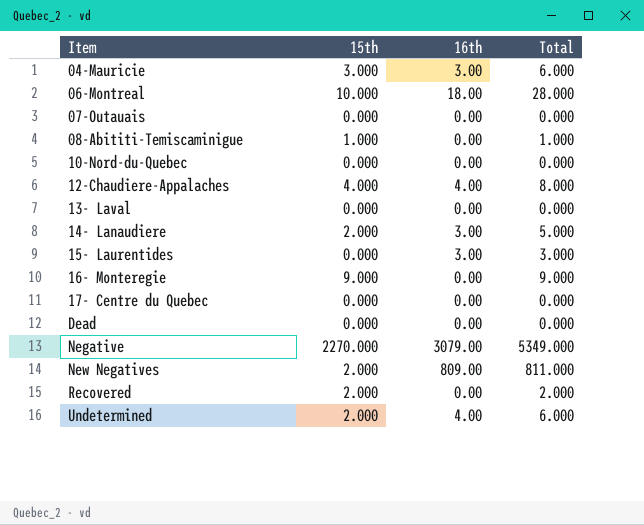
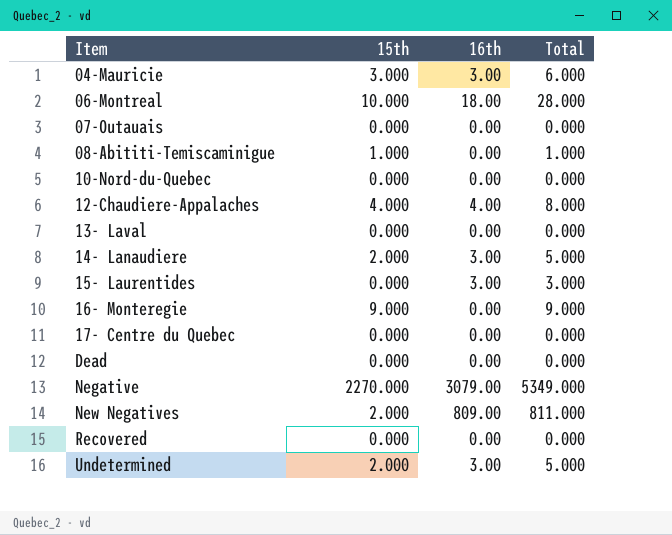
Recovered | 15th: 2.000 -> 0.000
Recovered | Total: 2.000 -> 0.000
Undetermined | 16th: 4.00 -> 3.00
Undetermined | Total: 6.000 -> 5.000

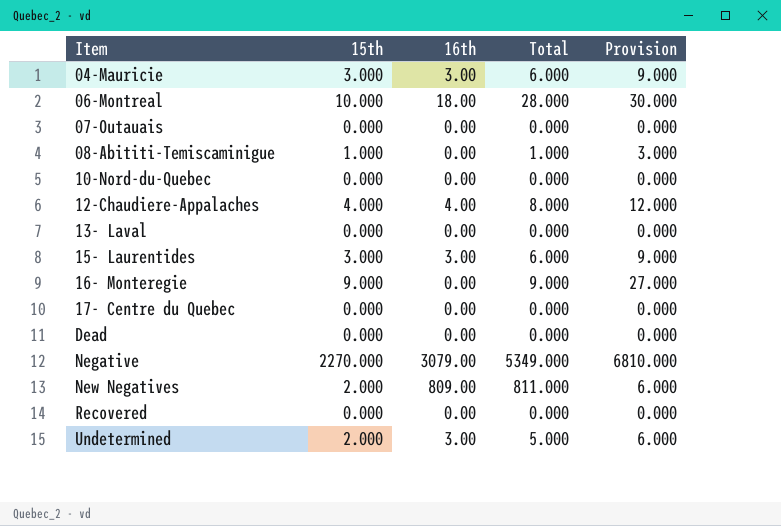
column Provision | formula: none -> [15th] * 3
row 14- Lanaudiere: 2.000 | 3.00 | 5.000 -> none
15- Laurentides | 15th: 0.000 -> 3.000
15- Laurentides | Total: 3.000 -> 6.000

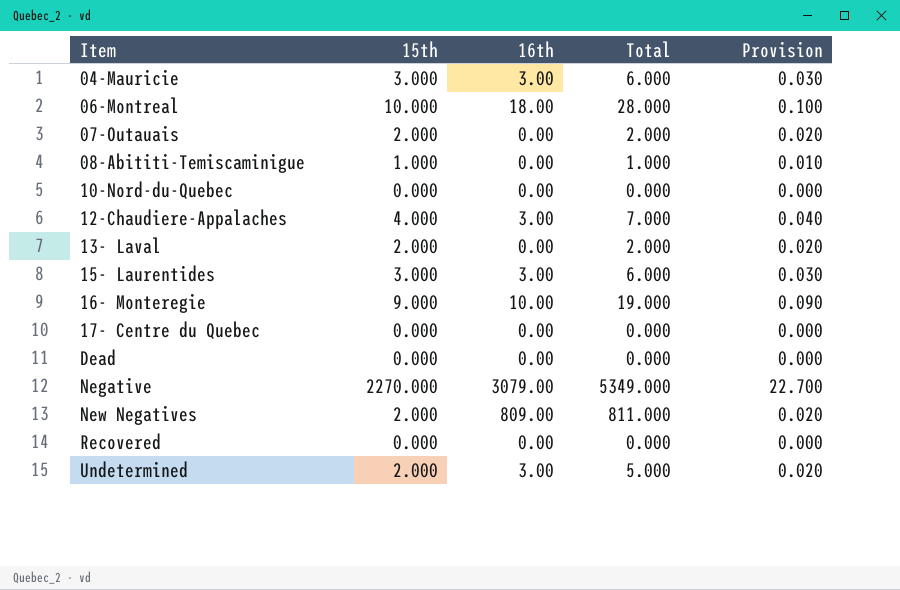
column Provision | formula: [15th] * 3 -> [15th] * 0.01
07-Outauais | 15th: 0.000 -> 2.000
07-Outauais | Total: 0.000 -> 2.000
12-Chaudiere-Appalaches | 16th: 4.00 -> 3.00
12-Chaudiere-Appalaches | Total: 8.000 -> 7.000
13- Laval | 15th: 0.000 -> 2.000
13- Laval | Total: 0.000 -> 2.000
16- Monteregie | 16th: 0.00 -> 10.00
16- Monteregie | Total: 9.000 -> 19.000

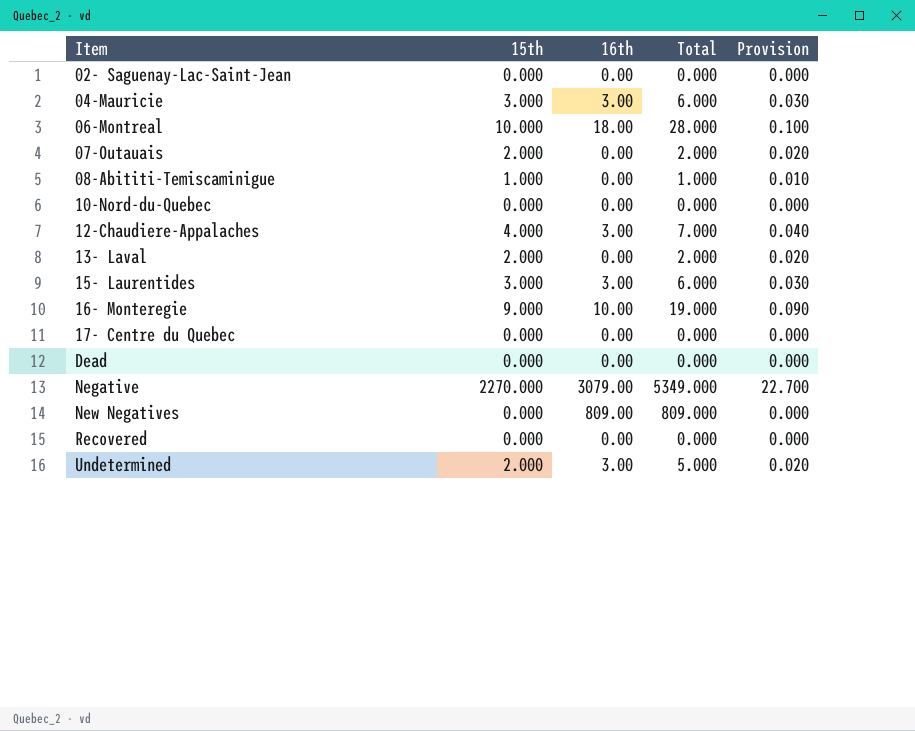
row 02- Saguenay-Lac-Saint-Jean: none -> 0.000 | 0.00 | 0.000 | 0.000
New Negatives | 15th: 2.000 -> 0.000
New Negatives | Total: 811.000 -> 809.000
New Negatives | Provision: 0.020 -> 0.000

